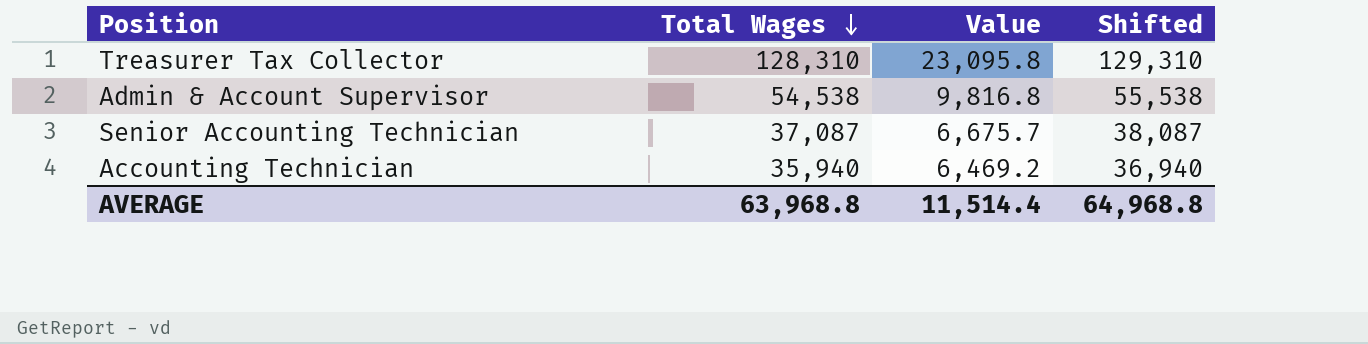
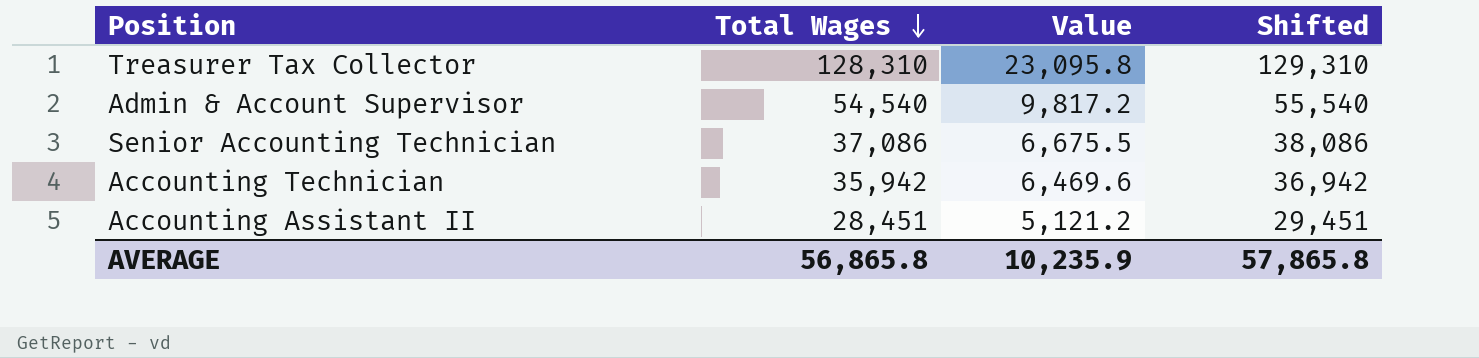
Admin & Account Supervisor | Total Wages: 54,538 -> 54,540
Admin & Account Supervisor | Value: 9,816.8 -> 9,817.2
Admin & Account Supervisor | Shifted: 55,538 -> 55,540
Senior Accounting Technician | Total Wages: 37,087 -> 37,086
Senior Accounting Technician | Value: 6,675.7 -> 6,675.5
Senior Accounting Technician | Shifted: 38,087 -> 38,086
Accounting Technician | Total Wages: 35,940 -> 35,942
Accounting Technician | Value: 6,469.2 -> 6,469.6
Accounting Technician | Shifted: 36,940 -> 36,942
row Accounting Assistant II: none -> 28,451 | 5,121.2 | 29,451
AVERAGE | Total Wages: 63,968.8 -> 56,865.8
AVERAGE | Value: 11,514.4 -> 10,235.9
AVERAGE | Shifted: 64,968.8 -> 57,865.8

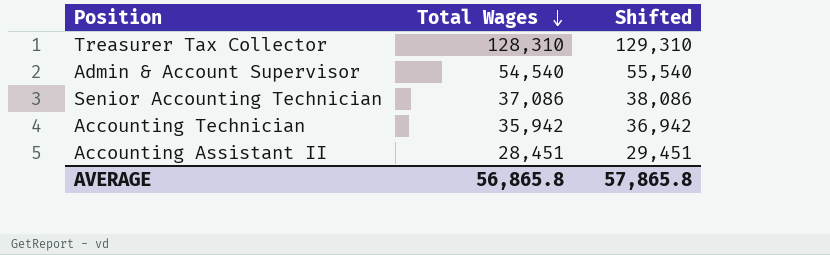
column Value | formula: [Total Wages] * 0.18 -> none

